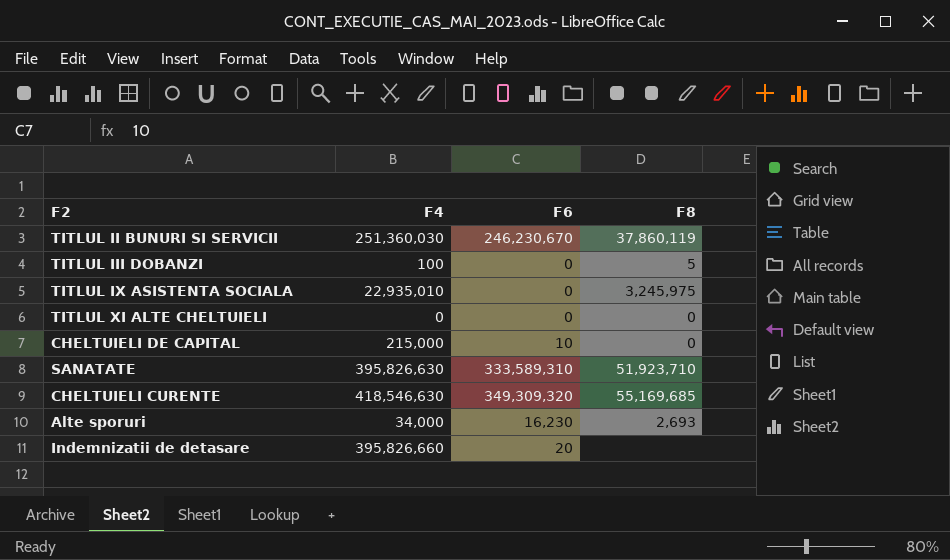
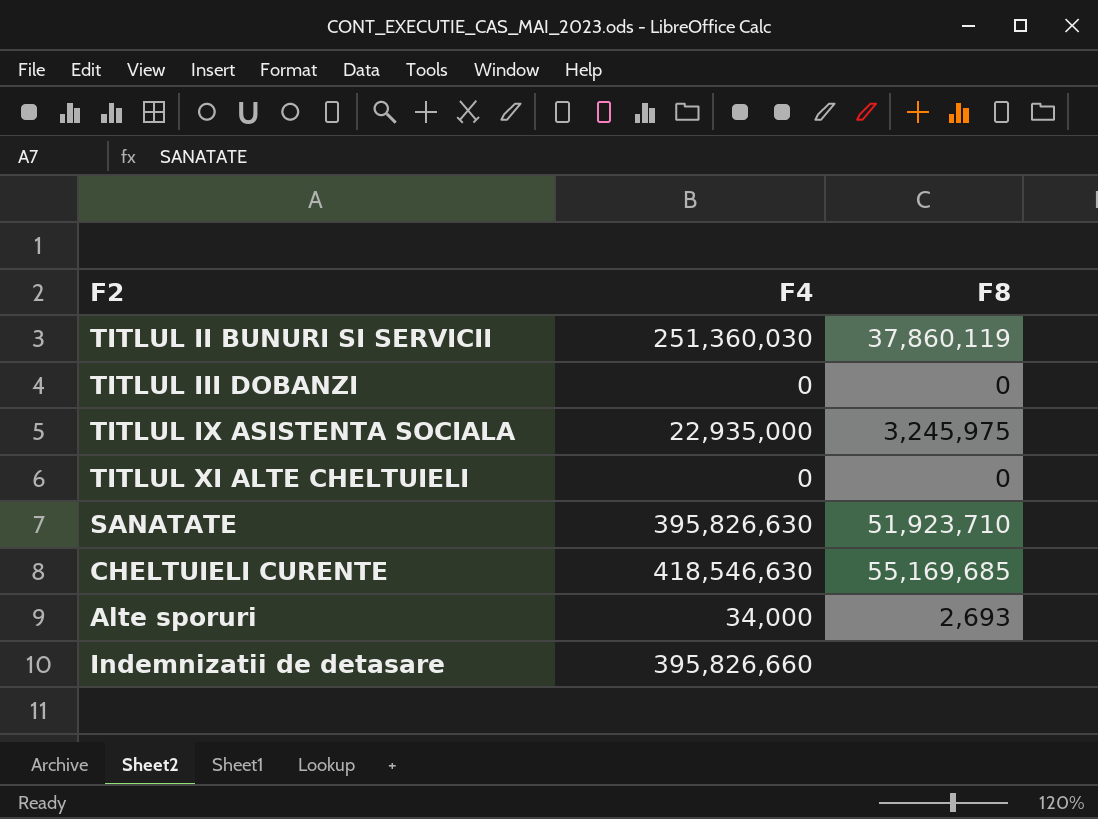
column F6 | position: 3 -> none
row CHELTUIELI DE CAPITAL: 215,000 | 10 | 0 -> none
TITLUL III DOBANZI | F4: 100 -> 0
TITLUL III DOBANZI | F8: 5 -> 0
TITLUL IX ASISTENTA SOCIALA | F4: 22,935,010 -> 22,935,000

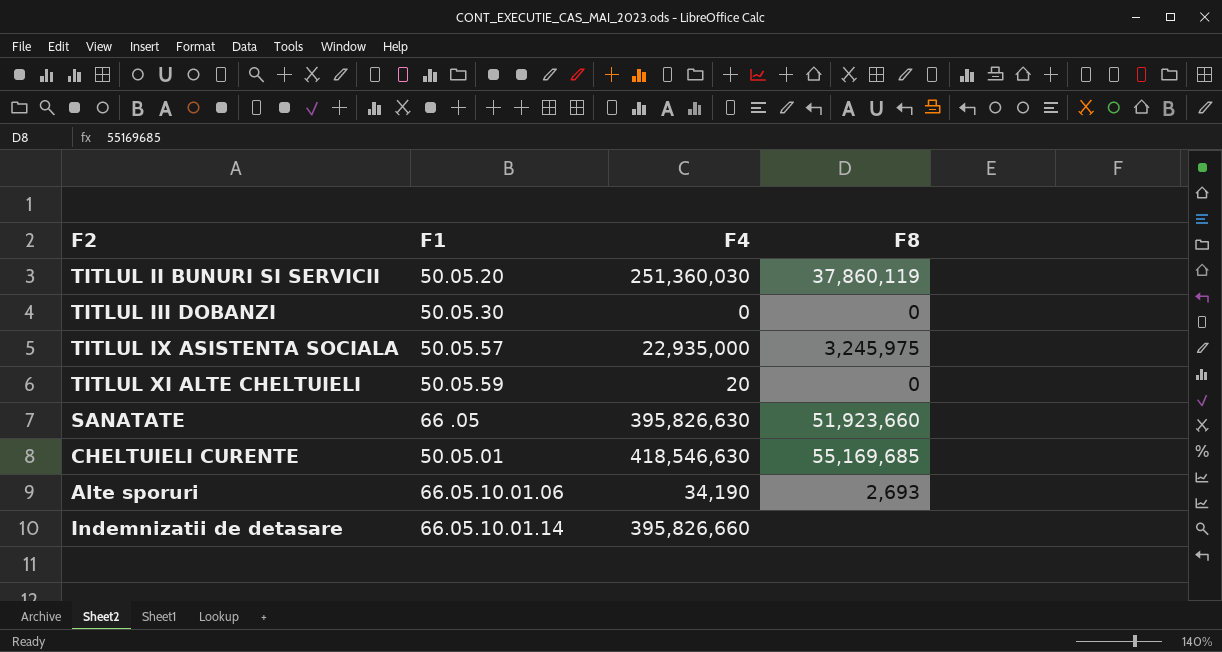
column F1 | position: none -> 2
TITLUL XI ALTE CHELTUIELI | F4: 0 -> 20
SANATATE | F8: 51,923,710 -> 51,923,660
Alte sporuri | F4: 34,000 -> 34,190

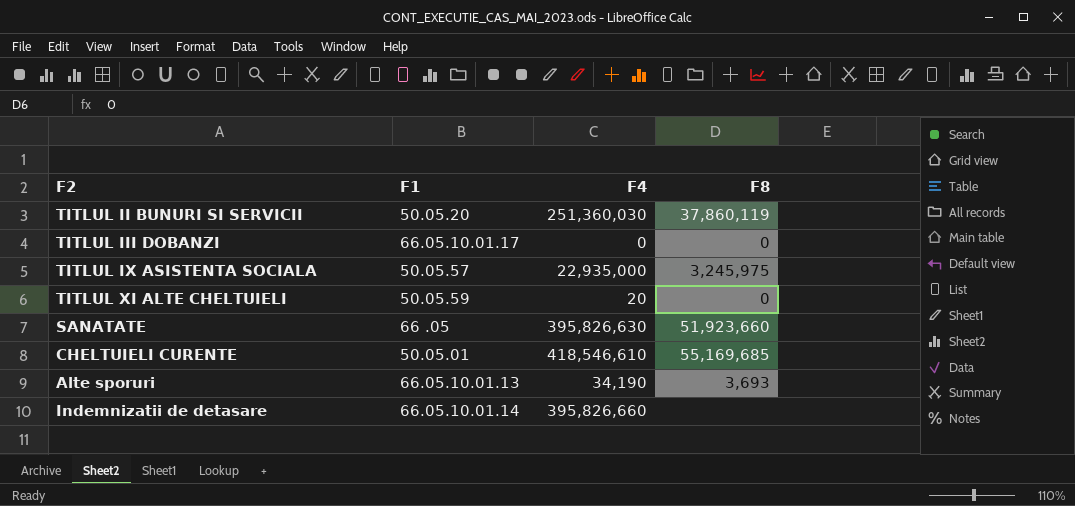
TITLUL III DOBANZI | F1: 50.05.30 -> 66.05.10.01.17
CHELTUIELI CURENTE | F4: 418,546,630 -> 418,546,610
Alte sporuri | F1: 66.05.10.01.06 -> 66.05.10.01.13
Alte sporuri | F8: 2,693 -> 3,693

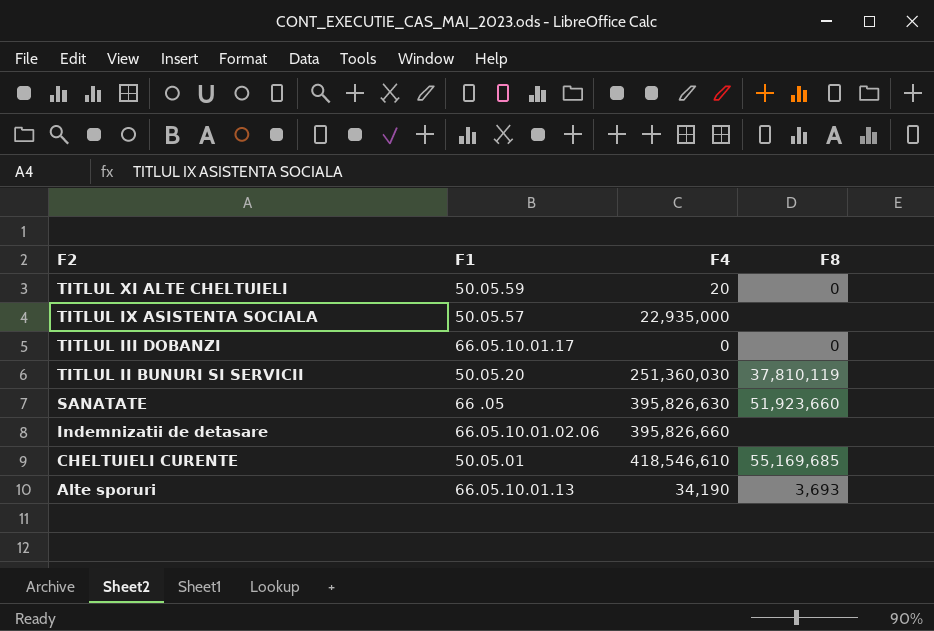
row order: none -> F2 descending
TITLUL IX ASISTENTA SOCIALA | F8: 3,245,975 -> none
TITLUL II BUNURI SI SERVICII | F8: 37,860,119 -> 37,810,119
Indemnizatii de detasare | F1: 66.05.10.01.14 -> 66.05.10.01.02.06

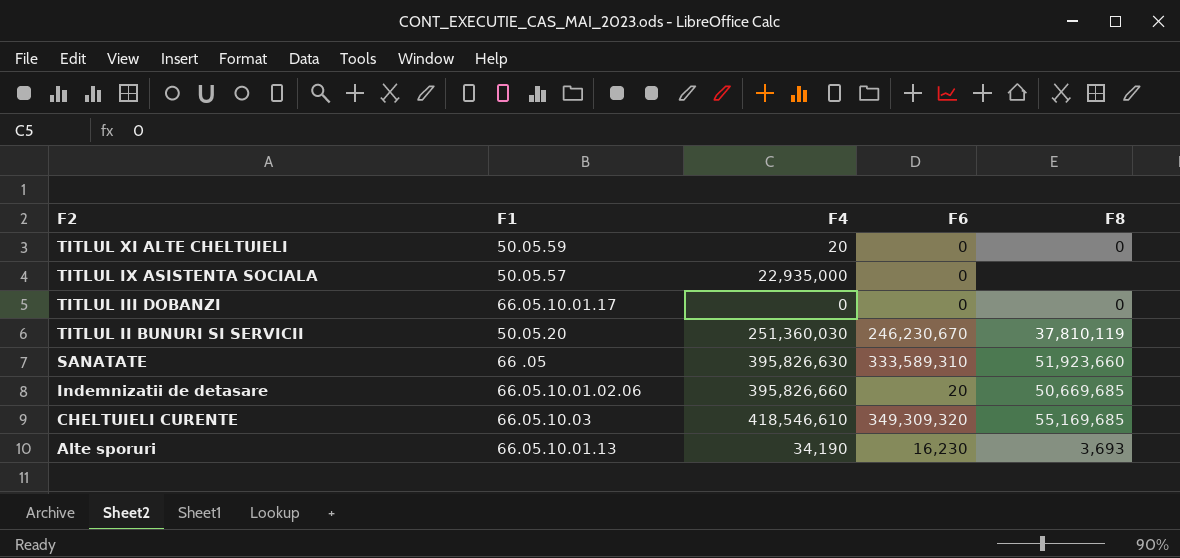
column F6 | position: none -> 4
Indemnizatii de detasare | F8: none -> 50,669,685
CHELTUIELI CURENTE | F1: 50.05.01 -> 66.05.10.03

